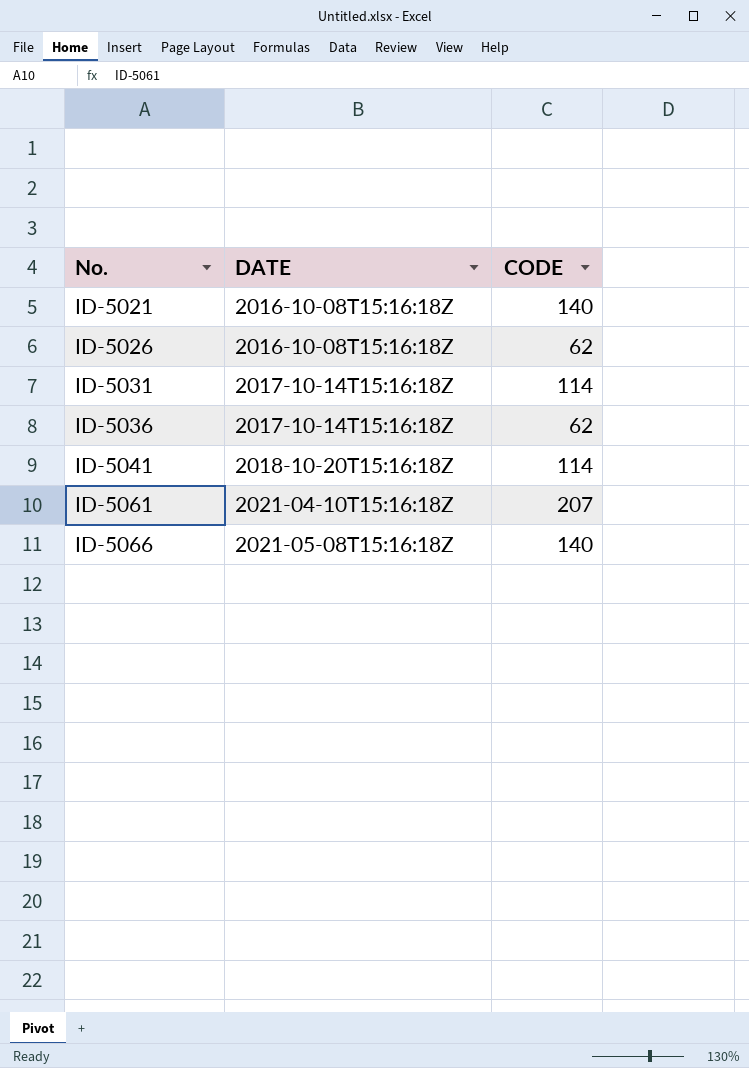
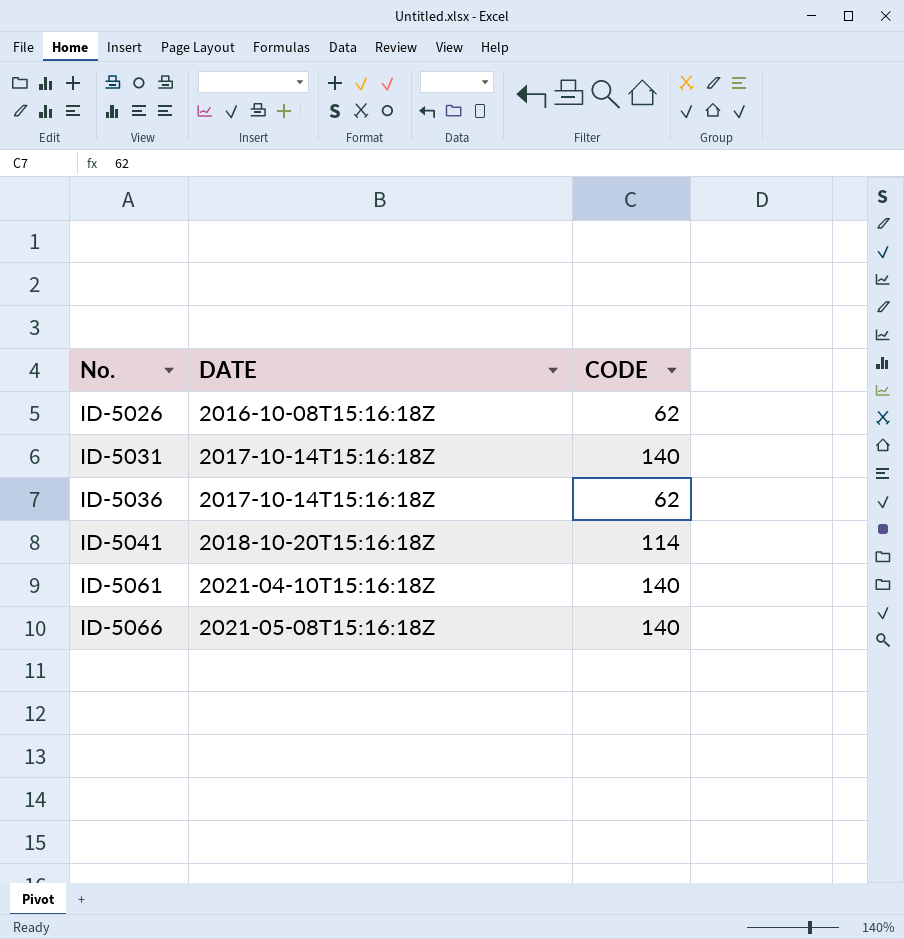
row ID-5021: 2016-10-08T15:16:18Z | 140 -> none
ID-5031 | CODE: 114 -> 140
ID-5061 | CODE: 207 -> 140

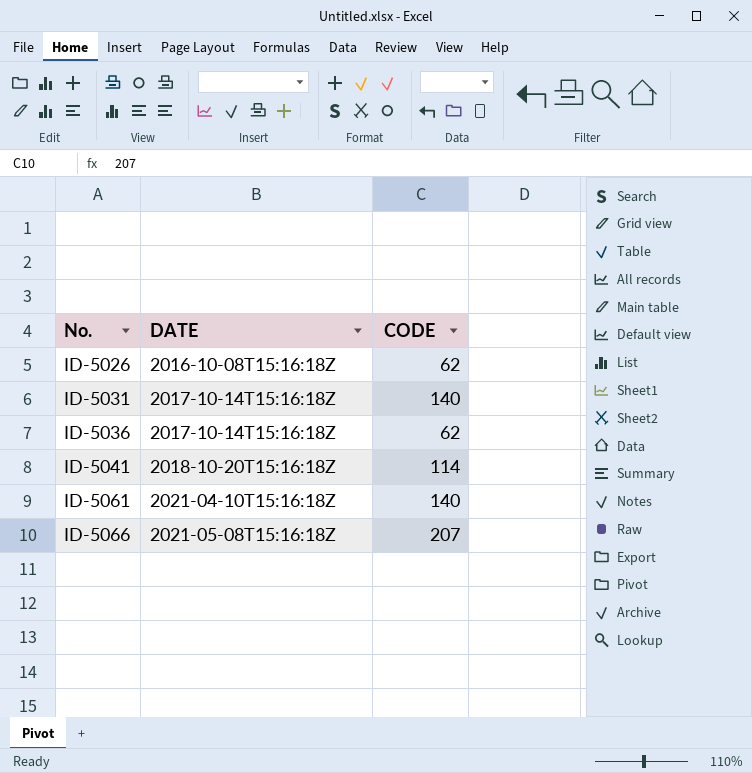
ID-5066 | CODE: 140 -> 207

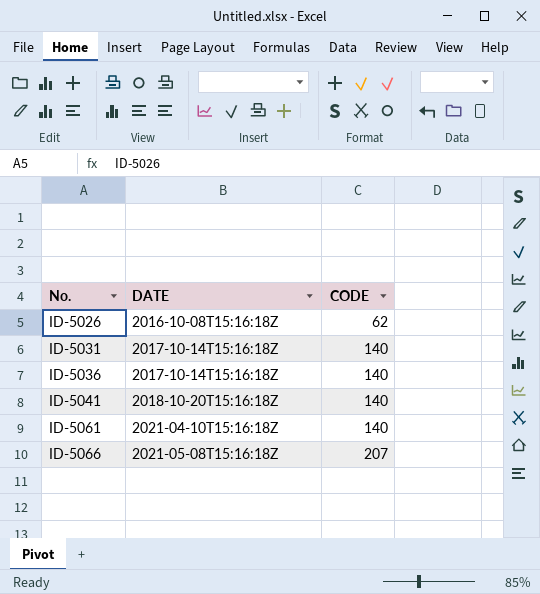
ID-5036 | CODE: 62 -> 140
ID-5041 | CODE: 114 -> 140

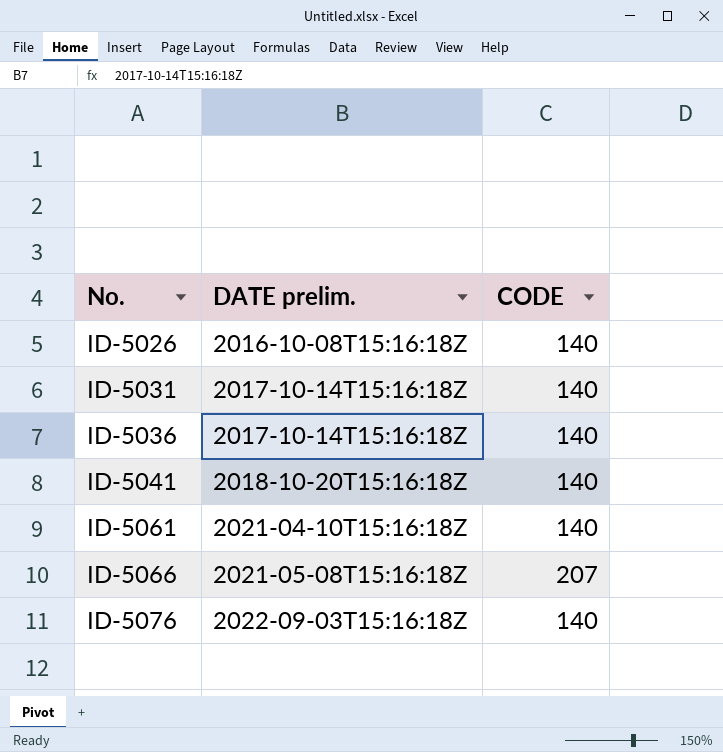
column name: DATE -> DATE prelim.
ID-5026 | CODE: 62 -> 140
row ID-5076: none -> 2022-09-03T15:16:18Z | 140

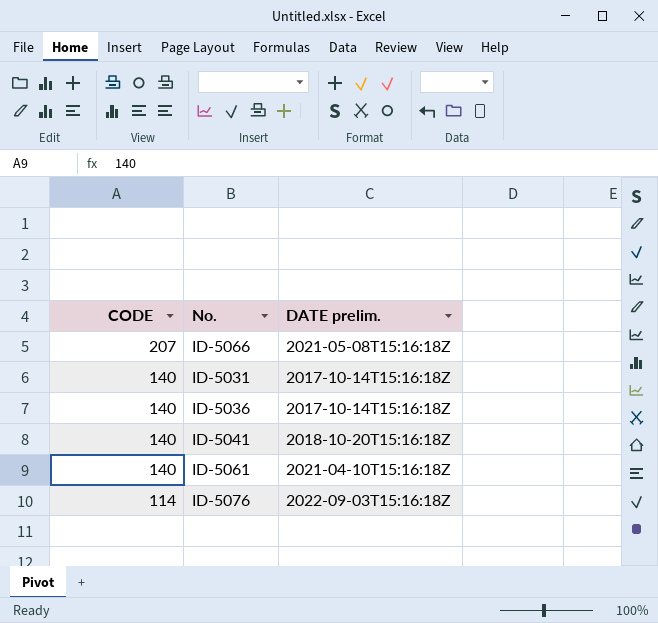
row order: No. ascending -> CODE descending
column CODE | position: 3 -> 1
row ID-5026: 2016-10-08T15:16:18Z | 140 -> none
ID-5076 | CODE: 140 -> 114

